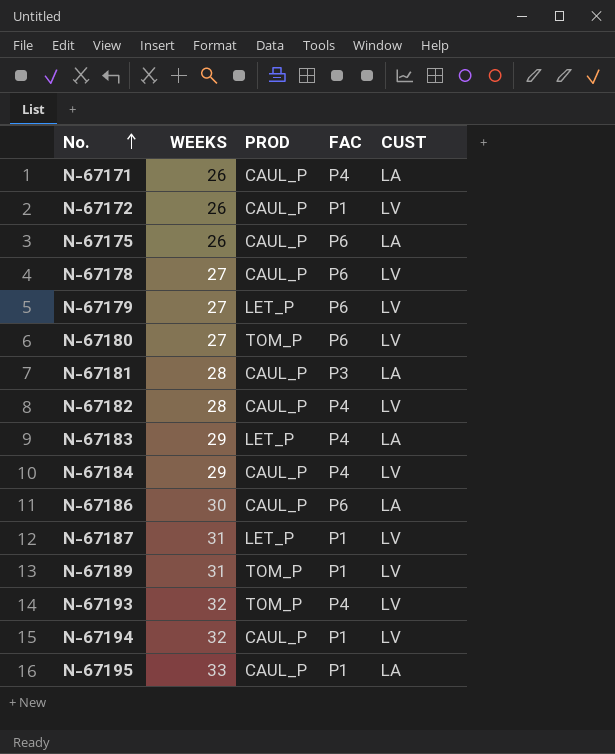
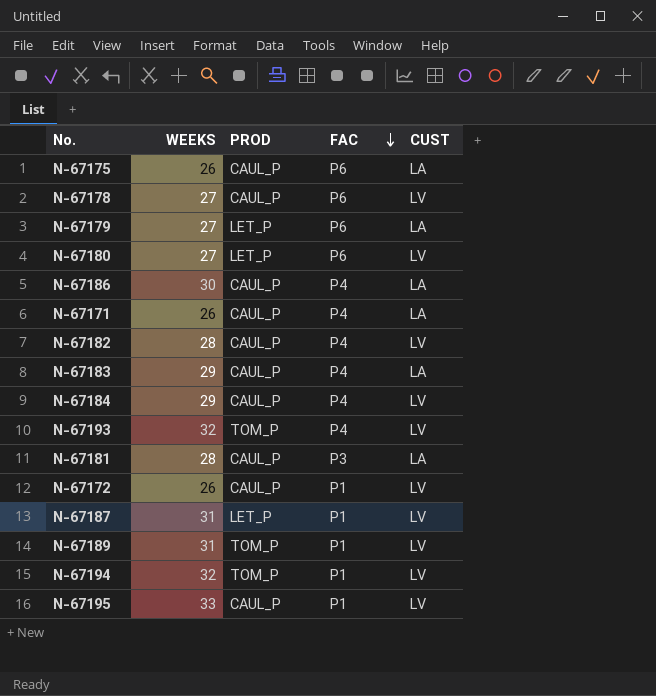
row order: No. ascending -> FAC descending
N-67179 | CUST: LV -> LA
N-67180 | PROD: TOM_P -> LET_P
N-67186 | FAC: P6 -> P4
N-67183 | PROD: LET_P -> CAUL_P
N-67194 | PROD: CAUL_P -> TOM_P
N-67195 | CUST: LA -> LV

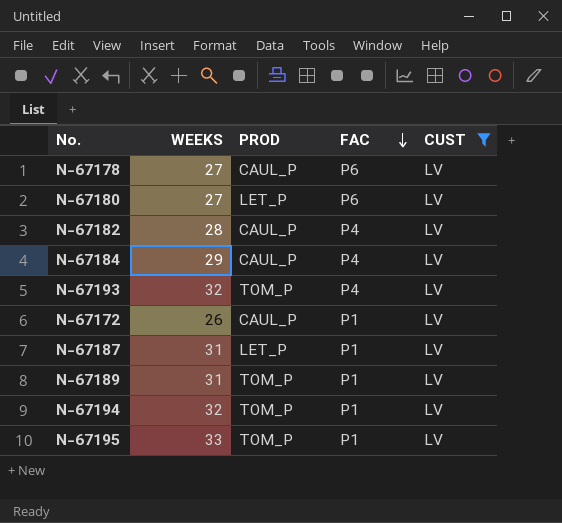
filter: none -> CUST = LV
N-67195 | PROD: CAUL_P -> TOM_P

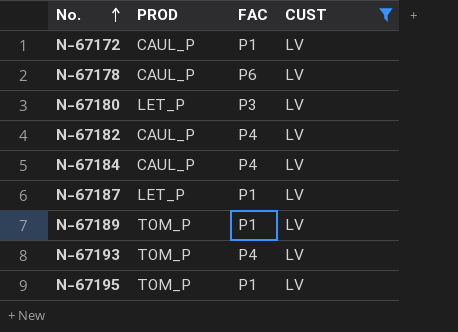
row order: FAC descending -> No. ascending
column WEEKS | position: 2 -> none
row N-67194: 32 | TOM_P | P1 | LV -> none
N-67180 | FAC: P6 -> P3

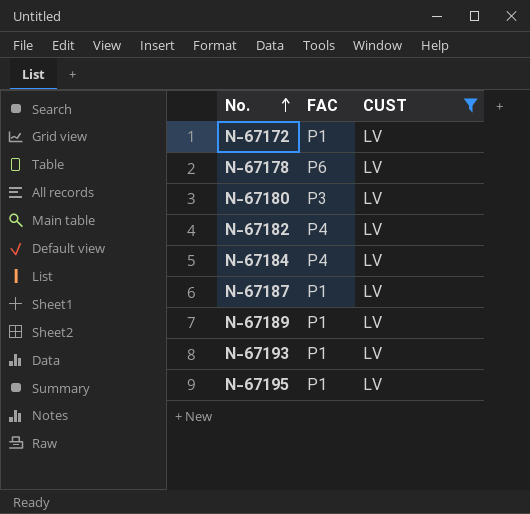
column PROD | position: 2 -> none
N-67193 | FAC: P4 -> P1

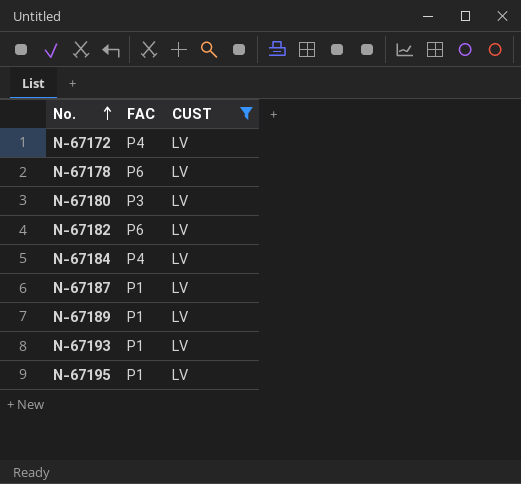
N-67172 | FAC: P1 -> P4
N-67182 | FAC: P4 -> P6

